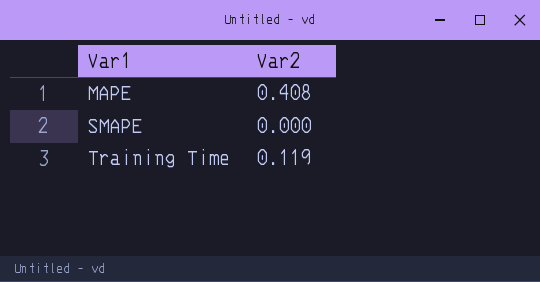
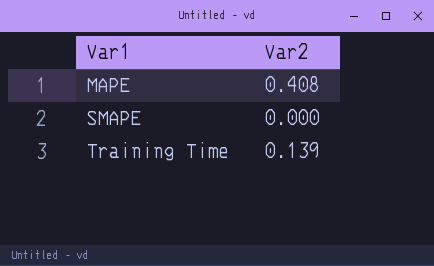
Training Time | Var2: 0.119 -> 0.139

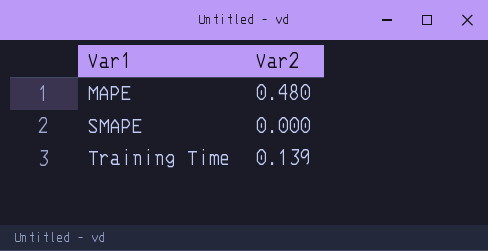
MAPE | Var2: 0.408 -> 0.480

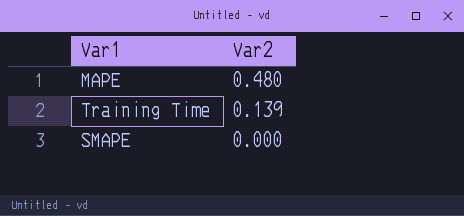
row order: Var1 ascending -> Var2 descending

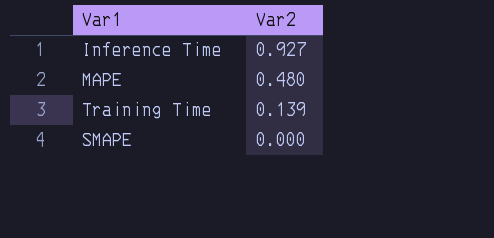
row Inference Time: none -> 0.927

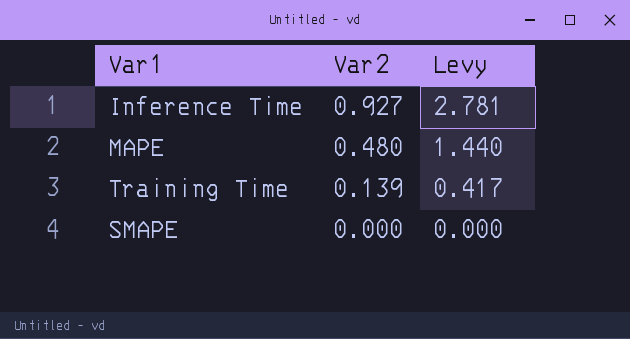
column Levy | formula: none -> [Var2] * 3

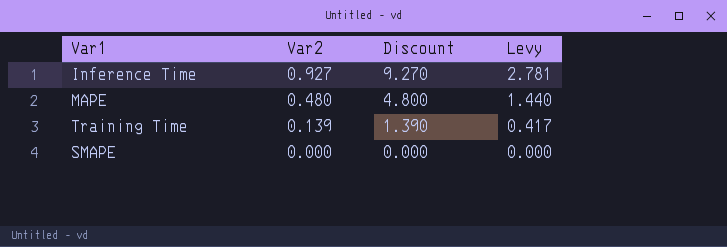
column Discount | formula: none -> [Var2] * 10

